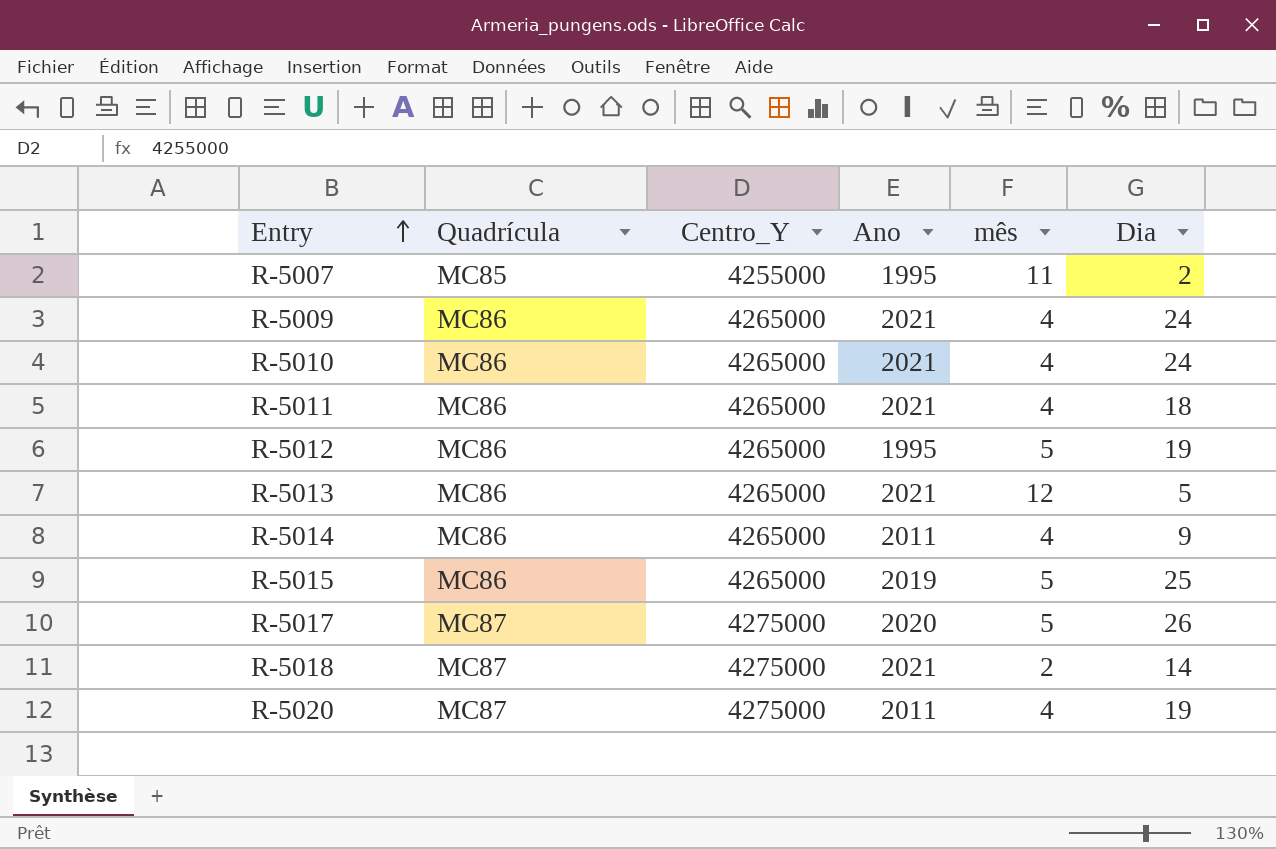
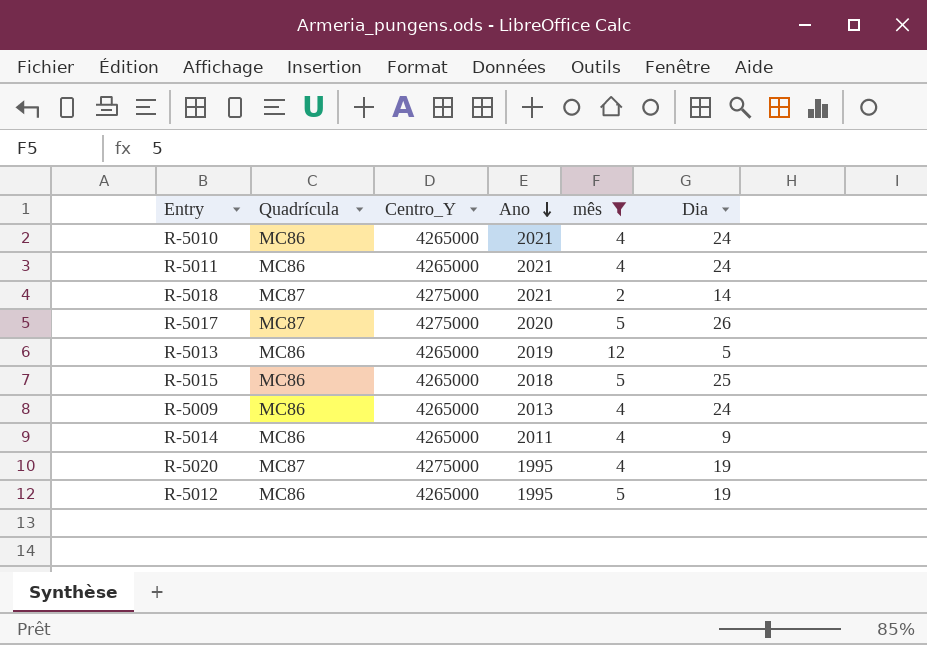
filter: none -> mês != 11
row order: Entry ascending -> Ano descending
R-5011 | Dia: 18 -> 24
R-5013 | Ano: 2021 -> 2019
R-5015 | Ano: 2019 -> 2018
R-5009 | Ano: 2021 -> 2013
R-5020 | Ano: 2011 -> 1995

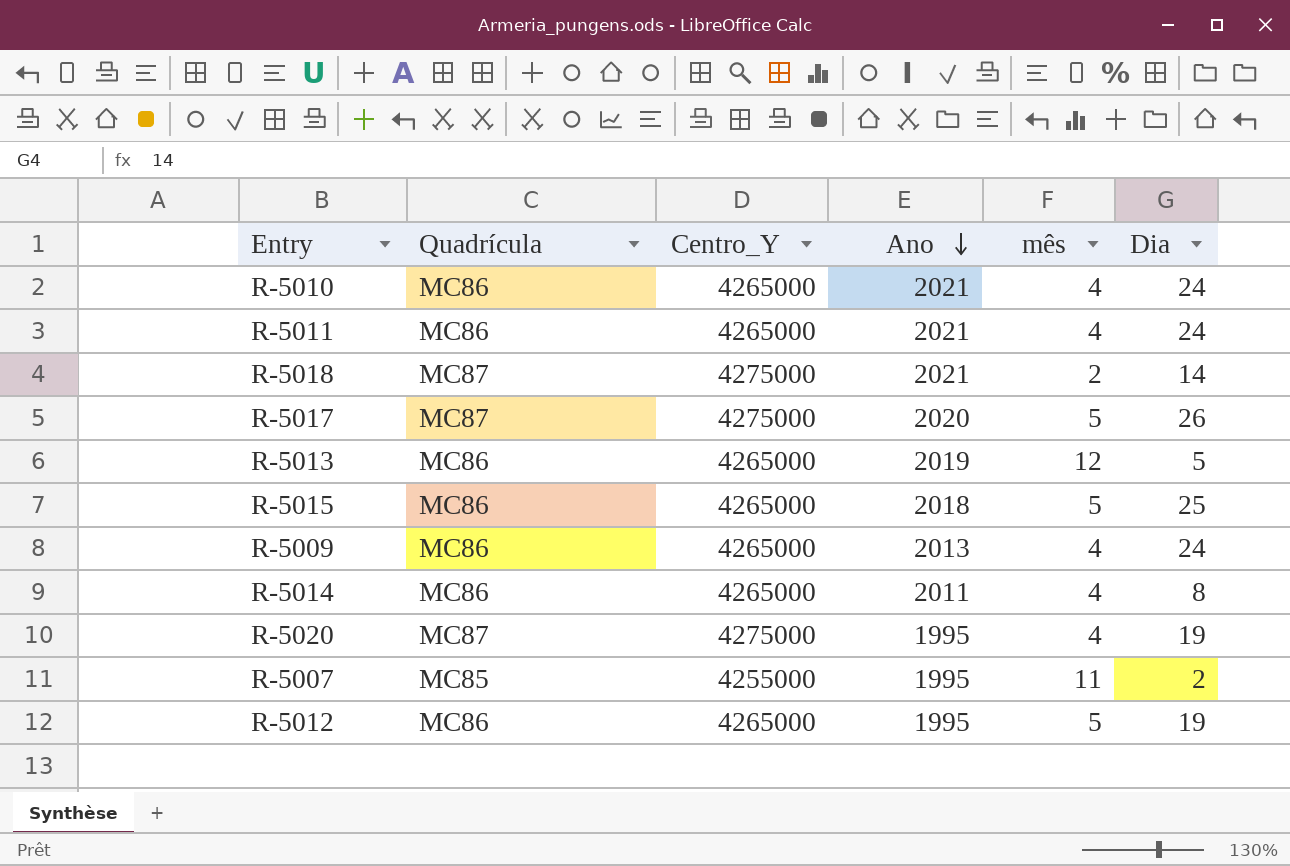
filter: mês != 11 -> none
R-5014 | Dia: 9 -> 8

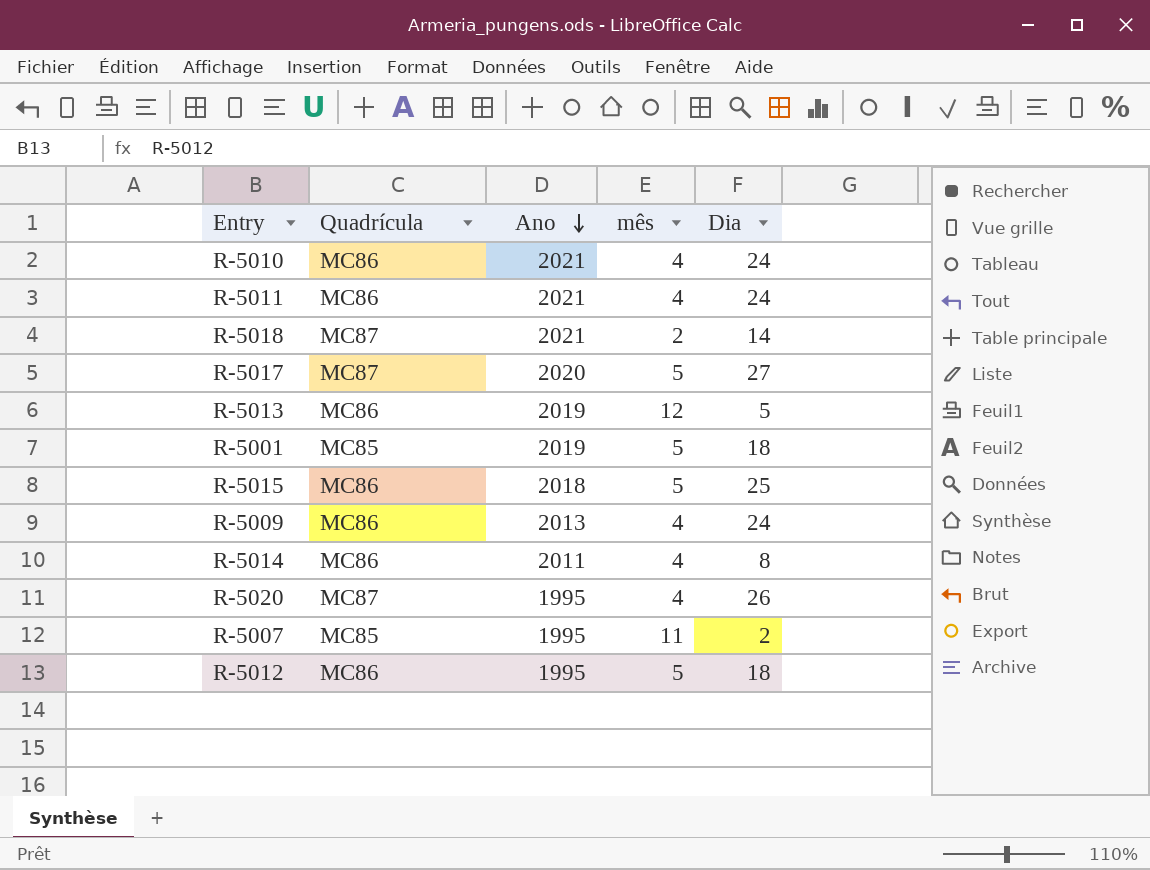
column Centro_Y | position: 3 -> none
R-5017 | Dia: 26 -> 27
row R-5001: none -> MC85 | 2019 | 5 | 18
R-5020 | Dia: 19 -> 26
R-5012 | Dia: 19 -> 18

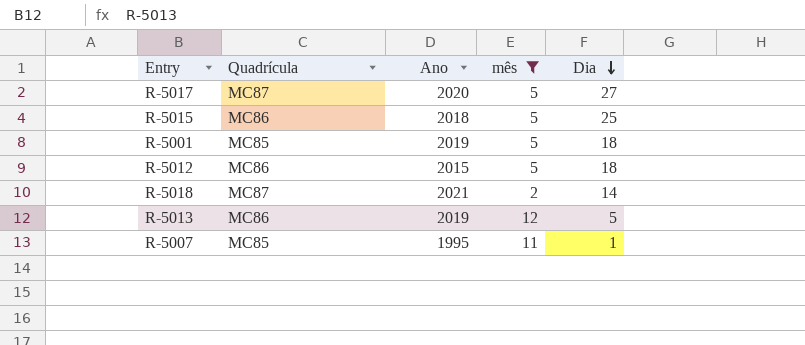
filter: none -> mês != 4
row order: Ano descending -> Dia descending
R-5012 | Ano: 1995 -> 2015
R-5007 | Dia: 2 -> 1

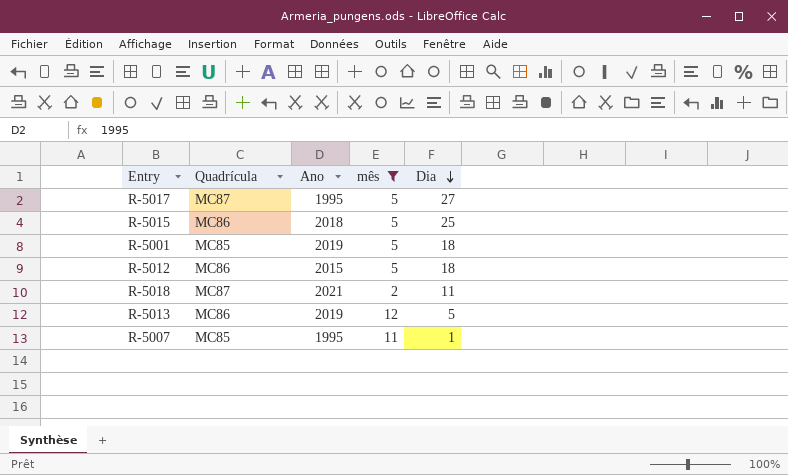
R-5017 | Ano: 2020 -> 1995
R-5018 | Dia: 14 -> 11

